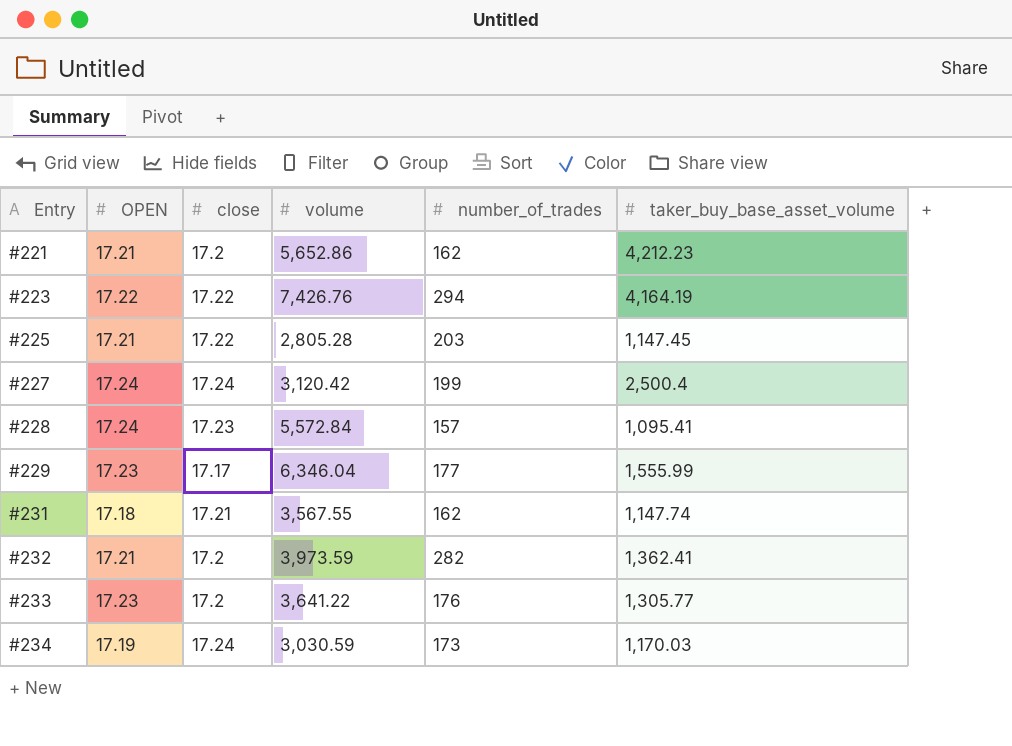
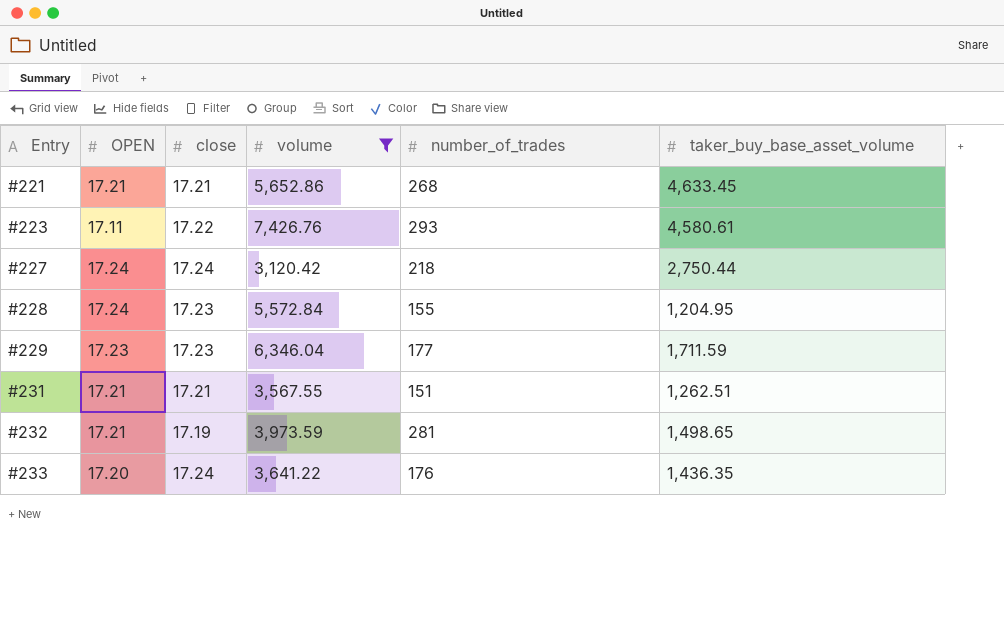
filter: none -> volume >= 3,120.42
#221 | close: 17.2 -> 17.21
#221 | number_of_trades: 162 -> 268
#221 | taker_buy_base_asset_volume: 4,212.23 -> 4,633.45
#223 | OPEN: 17.22 -> 17.11
#223 | number_of_trades: 294 -> 293
#223 | taker_buy_base_asset_volume: 4,164.19 -> 4,580.61
#227 | number_of_trades: 199 -> 218
#227 | taker_buy_base_asset_volume: 2,500.4 -> 2,750.44
#228 | number_of_trades: 157 -> 155
#228 | taker_buy_base_asset_volume: 1,095.41 -> 1,204.95
#229 | close: 17.17 -> 17.23
#229 | taker_buy_base_asset_volume: 1,555.99 -> 1,711.59
#231 | OPEN: 17.18 -> 17.21
#231 | number_of_trades: 162 -> 151
#231 | taker_buy_base_asset_volume: 1,147.74 -> 1,262.51
#232 | close: 17.2 -> 17.19
#232 | number_of_trades: 282 -> 281
#232 | taker_buy_base_asset_volume: 1,362.41 -> 1,498.65
#233 | OPEN: 17.23 -> 17.20
#233 | close: 17.2 -> 17.24
#233 | taker_buy_base_asset_volume: 1,305.77 -> 1,436.35

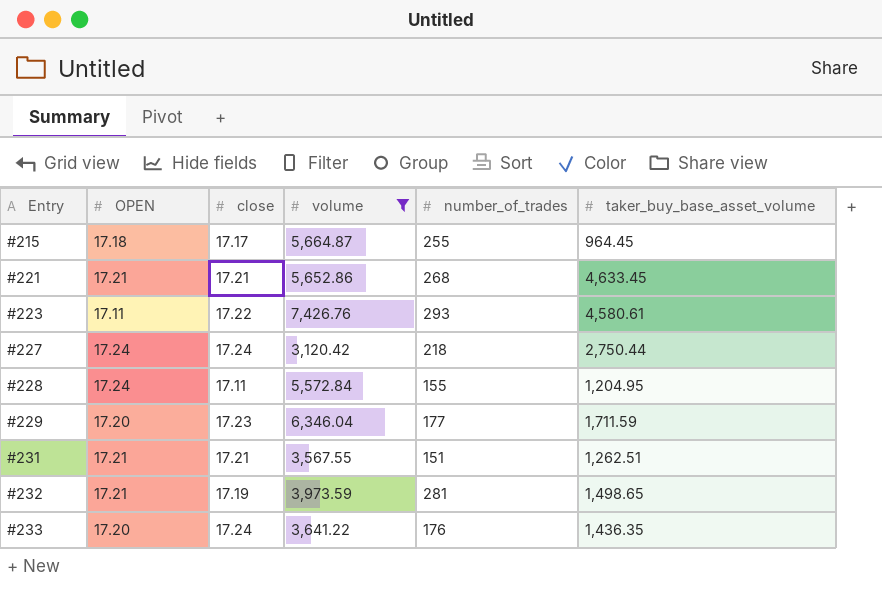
row #215: none -> 17.18 | 17.17 | 5,664.87 | 255 | 964.45
#228 | close: 17.23 -> 17.11
#229 | OPEN: 17.23 -> 17.20

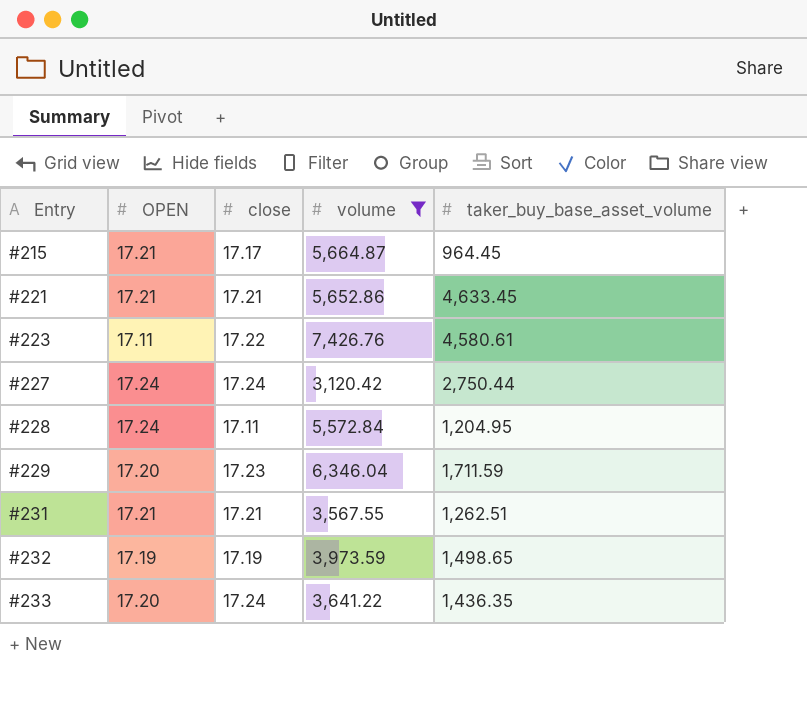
column number_of_trades | position: 5 -> none
#215 | OPEN: 17.18 -> 17.21
#232 | OPEN: 17.21 -> 17.19

